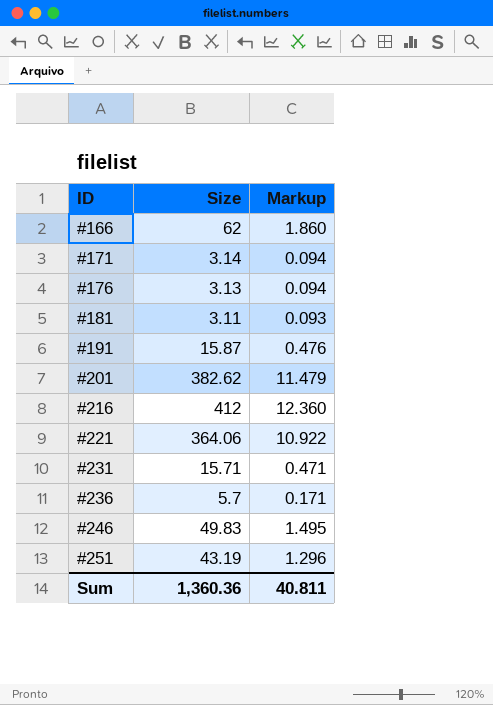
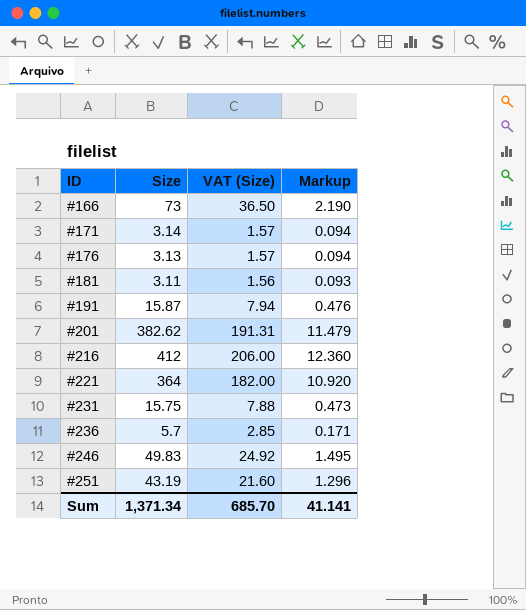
column VAT (Size) | formula: none -> [Size] * 0.5
#166 | Size: 62 -> 73
#166 | Markup: 1.860 -> 2.190
#221 | Size: 364.06 -> 364
#221 | Markup: 10.922 -> 10.920
#231 | Size: 15.71 -> 15.75
#231 | Markup: 0.471 -> 0.473
Sum | Size: 1,360.36 -> 1,371.34
Sum | Markup: 40.811 -> 41.141

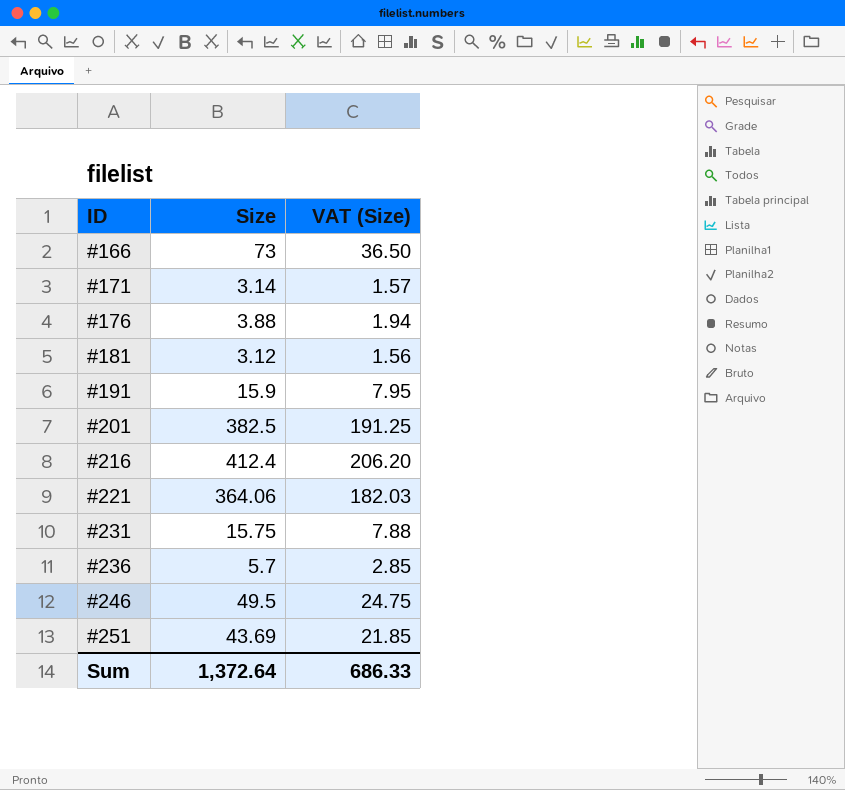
column Markup | formula: [Size] * 0.03 -> none
#176 | Size: 3.13 -> 3.88
#176 | VAT (Size): 1.57 -> 1.94
#181 | Size: 3.11 -> 3.12
#191 | Size: 15.87 -> 15.9
#191 | VAT (Size): 7.94 -> 7.95
#201 | Size: 382.62 -> 382.5
#201 | VAT (Size): 191.31 -> 191.25
#216 | Size: 412 -> 412.4
#216 | VAT (Size): 206.00 -> 206.20
#221 | Size: 364 -> 364.06
#221 | VAT (Size): 182.00 -> 182.03
#246 | Size: 49.83 -> 49.5
#246 | VAT (Size): 24.92 -> 24.75
#251 | Size: 43.19 -> 43.69
#251 | VAT (Size): 21.60 -> 21.85
Sum | Size: 1,371.34 -> 1,372.64
Sum | VAT (Size): 685.70 -> 686.33

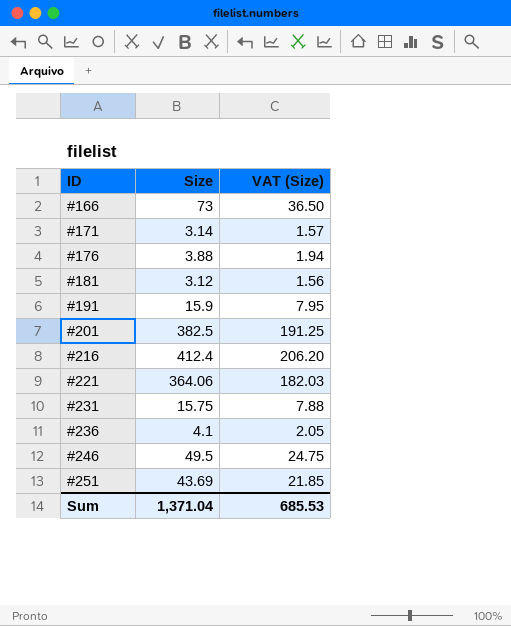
#236 | Size: 5.7 -> 4.1
#236 | VAT (Size): 2.85 -> 2.05
Sum | Size: 1,372.64 -> 1,371.04
Sum | VAT (Size): 686.33 -> 685.53

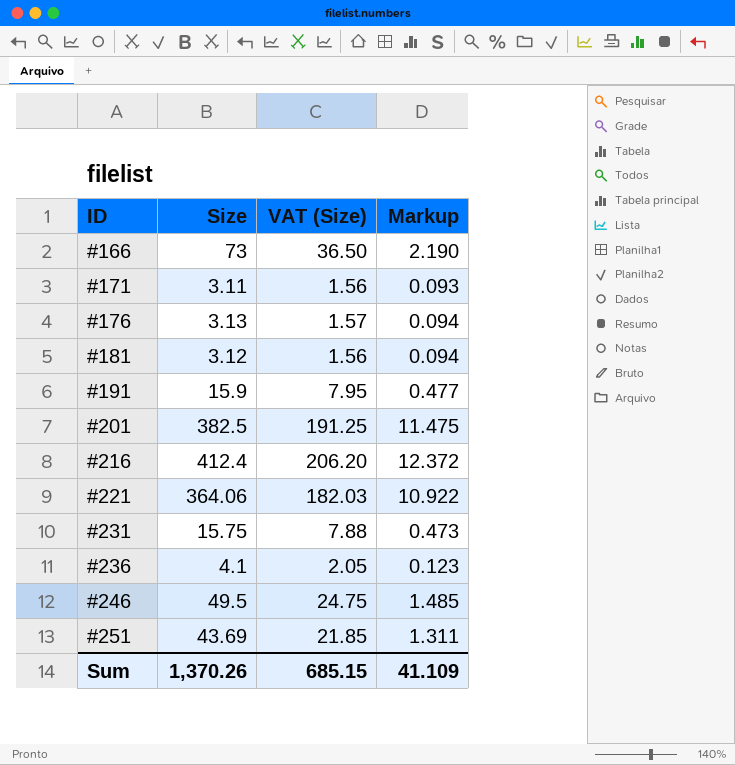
column Markup | formula: none -> [Size] * 0.03
#171 | Size: 3.14 -> 3.11
#171 | VAT (Size): 1.57 -> 1.56
#176 | Size: 3.88 -> 3.13
#176 | VAT (Size): 1.94 -> 1.57
Sum | Size: 1,371.04 -> 1,370.26
Sum | VAT (Size): 685.53 -> 685.15

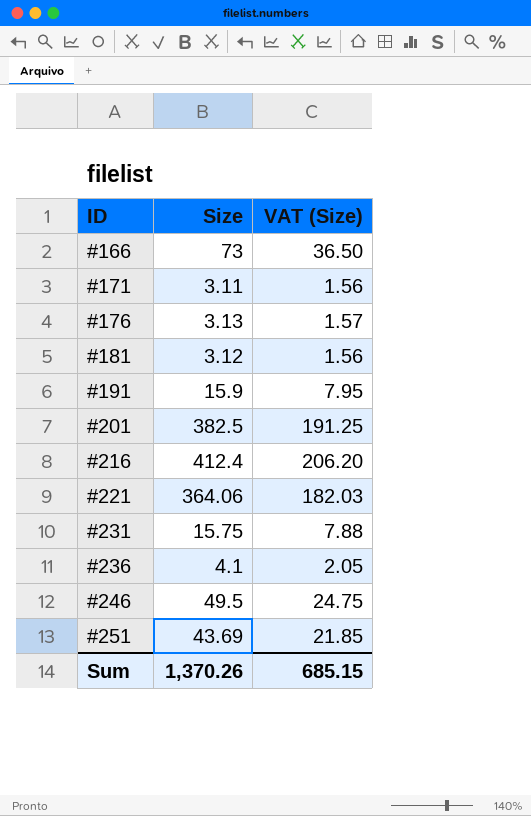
column Markup | formula: [Size] * 0.03 -> none

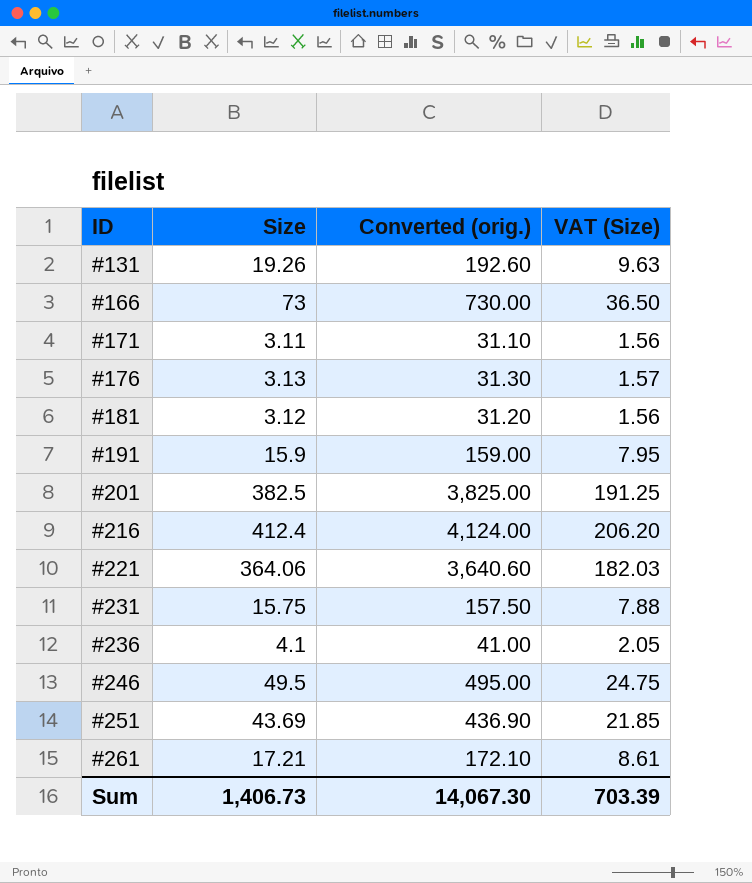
column Converted (orig.) | formula: none -> [Size] * 10
row #131: none -> 19.26 | 192.60 | 9.63
row #261: none -> 17.21 | 172.10 | 8.61
Sum | Size: 1,370.26 -> 1,406.73
Sum | VAT (Size): 685.15 -> 703.39

